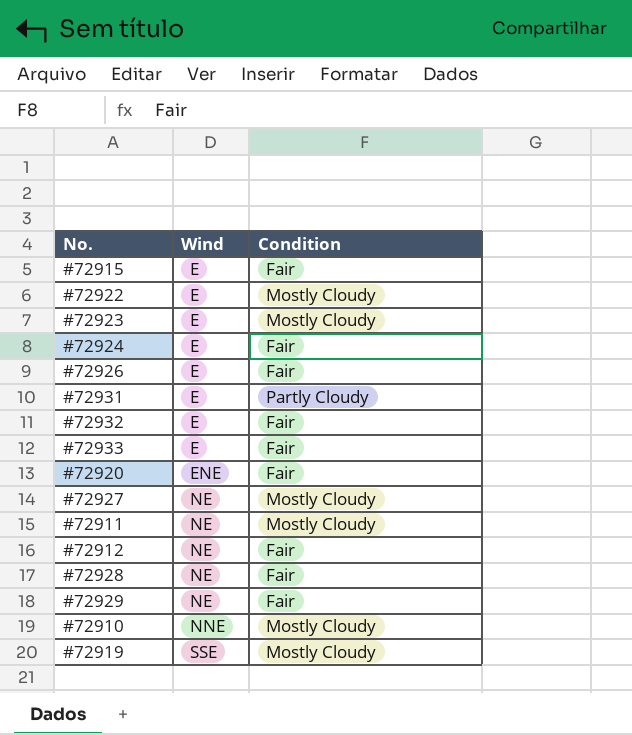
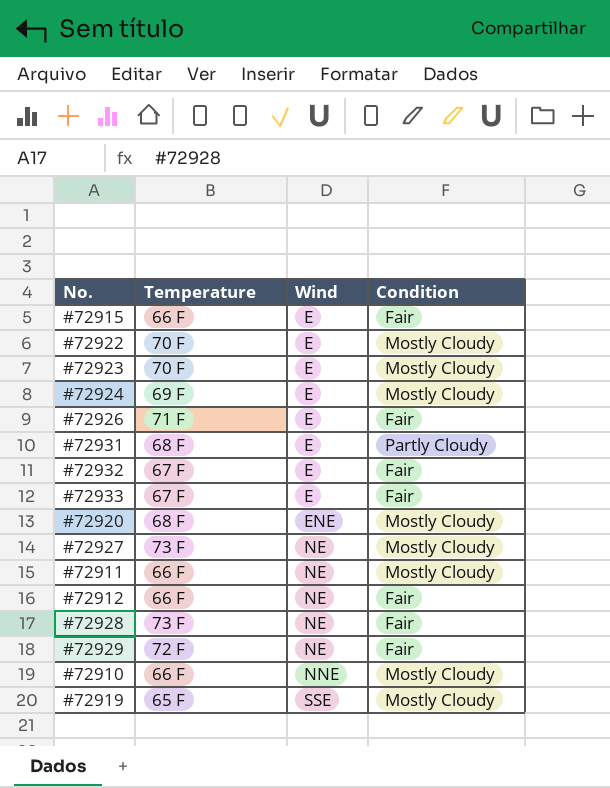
column Temperature | position: none -> 2
#72924 | Condition: Fair -> Mostly Cloudy
#72920 | Condition: Fair -> Mostly Cloudy

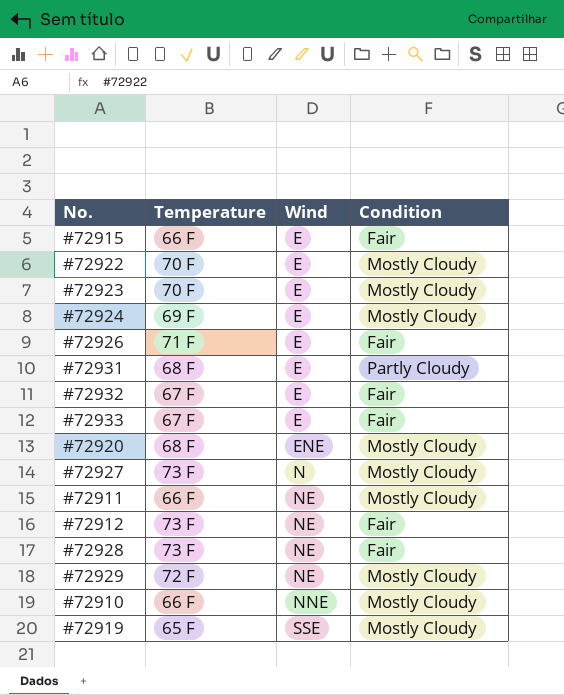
#72927 | Wind: NE -> N
#72912 | Temperature: 66 F -> 73 F
#72929 | Condition: Fair -> Mostly Cloudy

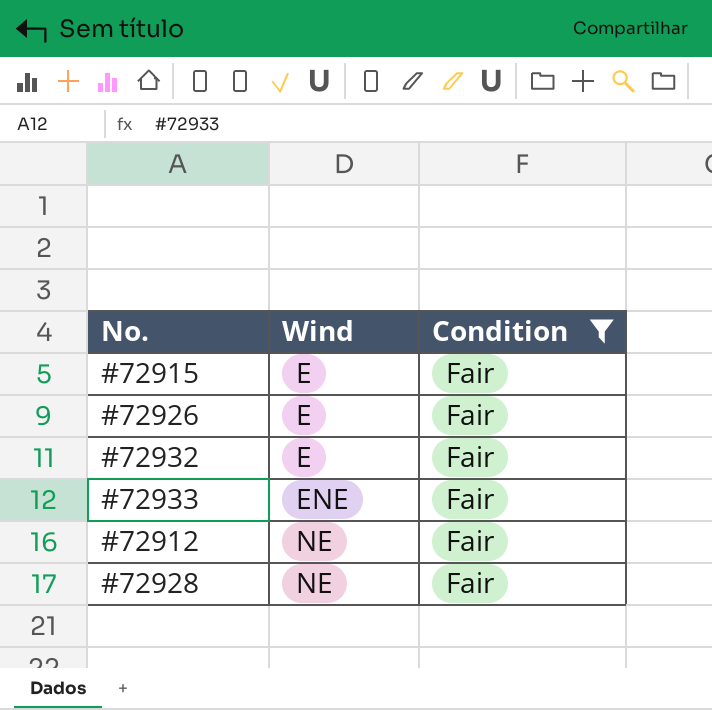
filter: none -> Condition = Fair
column Temperature | position: 2 -> none
#72933 | Wind: E -> ENE

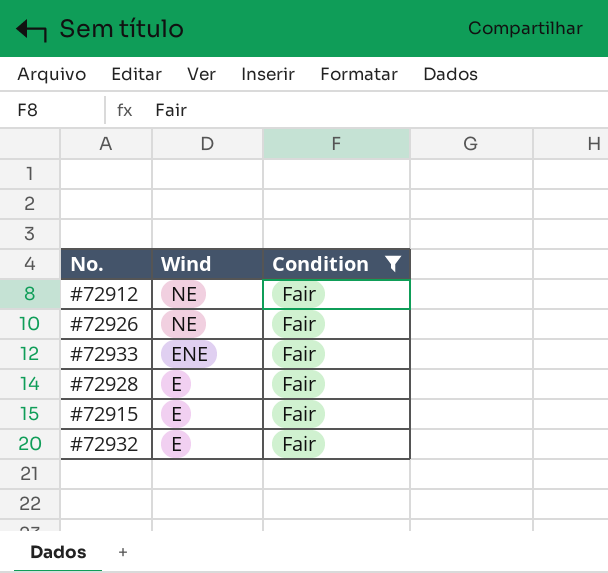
row order: Wind ascending -> Wind descending
#72926 | Wind: E -> NE
#72928 | Wind: NE -> E

